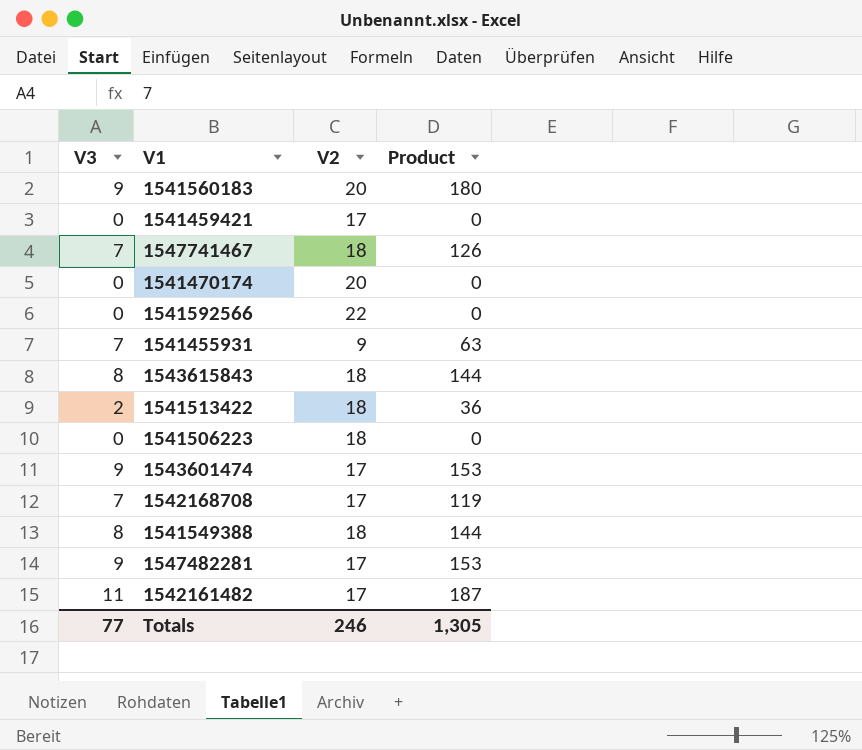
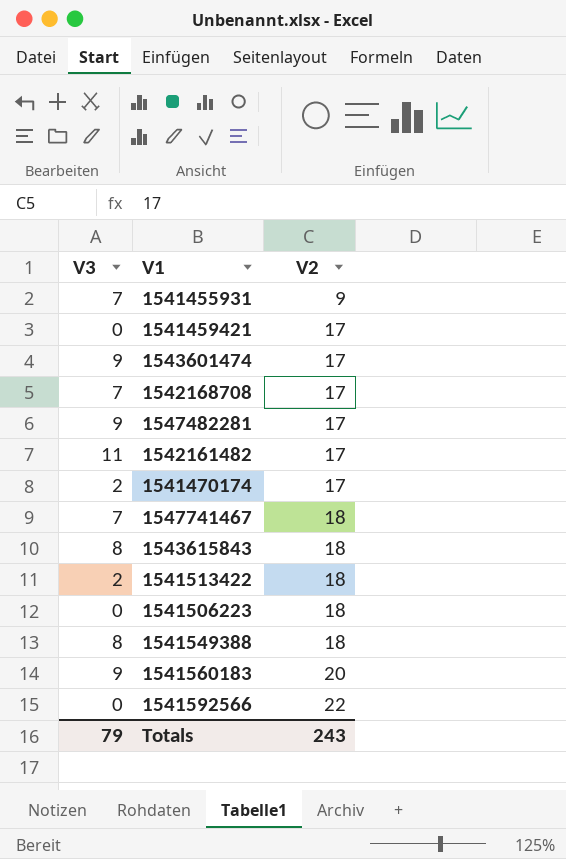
row order: none -> V2 ascending
column Product | formula: [V3] * [V2] -> none
1541470174 | V3: 0 -> 2
1541470174 | V2: 20 -> 17
Totals | V3: 77 -> 79
Totals | V2: 246 -> 243

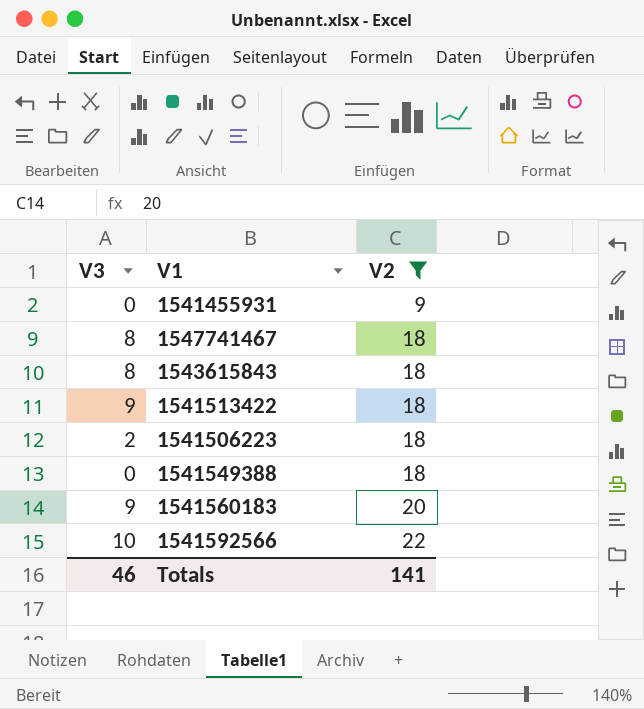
filter: none -> V2 != 17
1541455931 | V3: 7 -> 0
1547741467 | V3: 7 -> 8
1541513422 | V3: 2 -> 9
1541506223 | V3: 0 -> 2
1541549388 | V3: 8 -> 0
1541592566 | V3: 0 -> 10
Totals | V3: 79 -> 46
Totals | V2: 243 -> 141

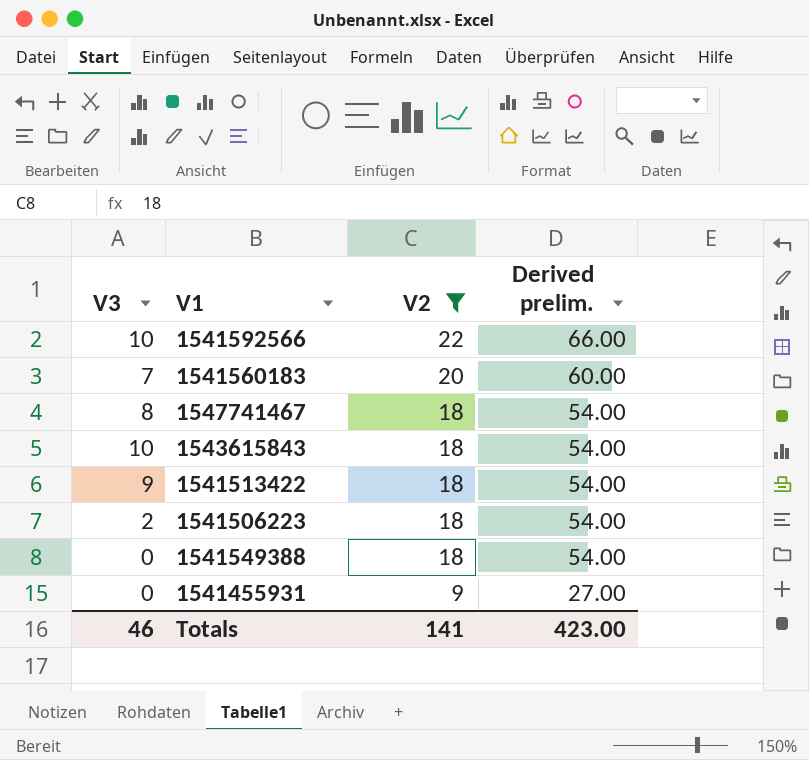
row order: V2 ascending -> V2 descending
column Derived prelim. | formula: none -> [V2] * 3
1541560183 | V3: 9 -> 7
1543615843 | V3: 8 -> 10

